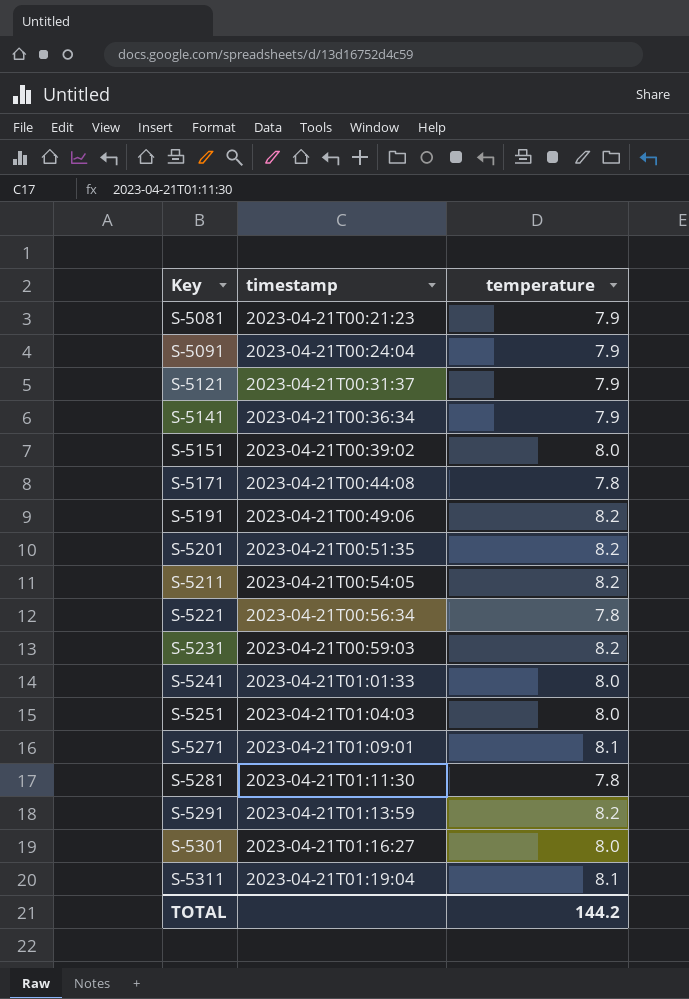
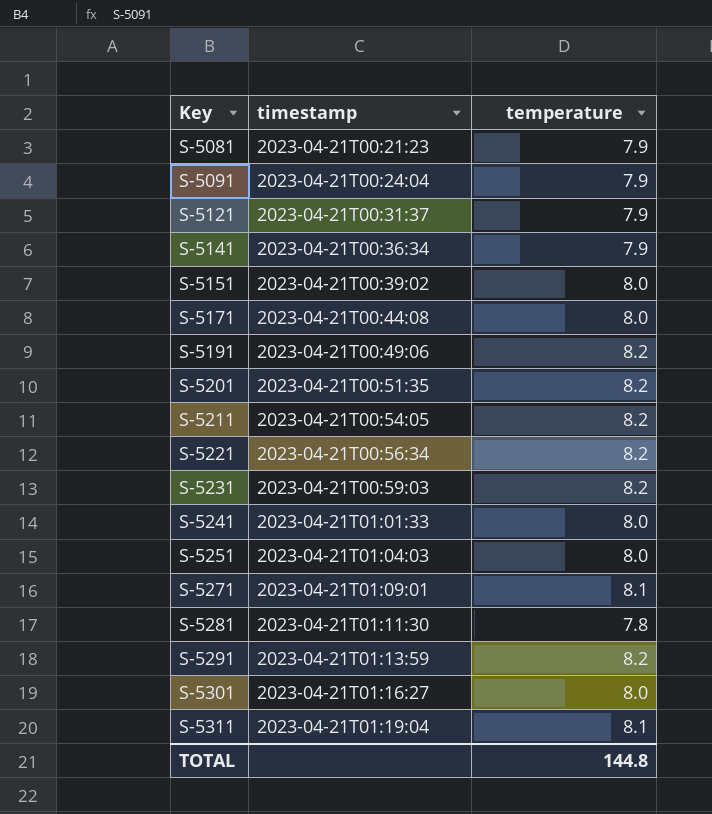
S-5171 | temperature: 7.8 -> 8.0
S-5221 | temperature: 7.8 -> 8.2
TOTAL | temperature: 144.2 -> 144.8

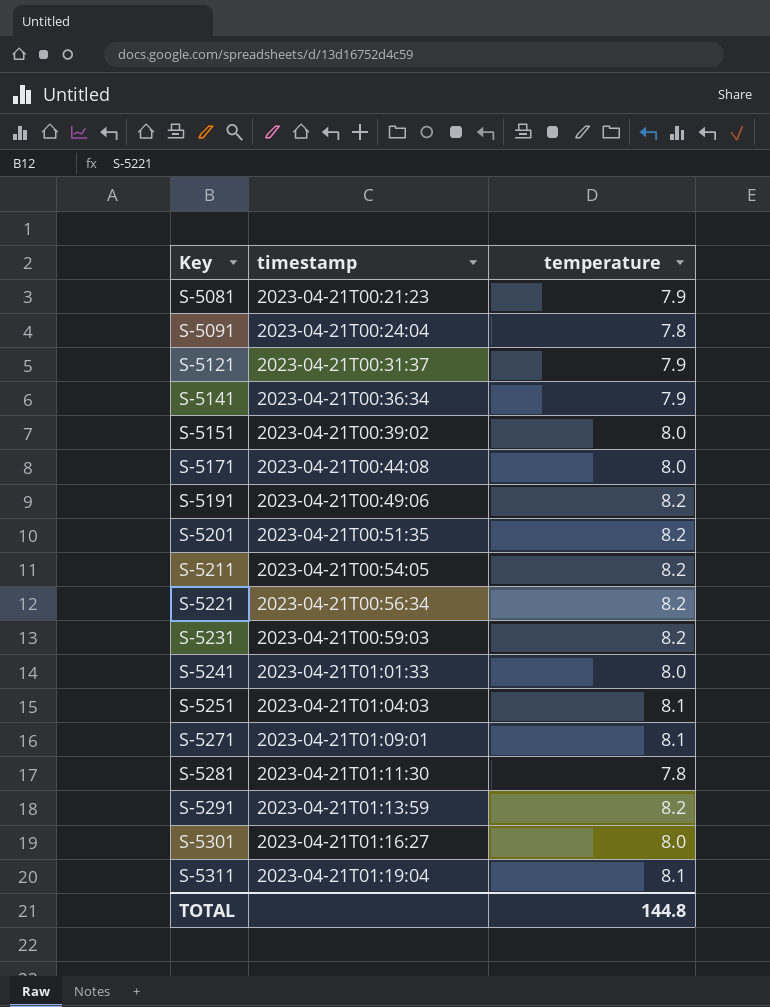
S-5091 | temperature: 7.9 -> 7.8
S-5251 | temperature: 8.0 -> 8.1

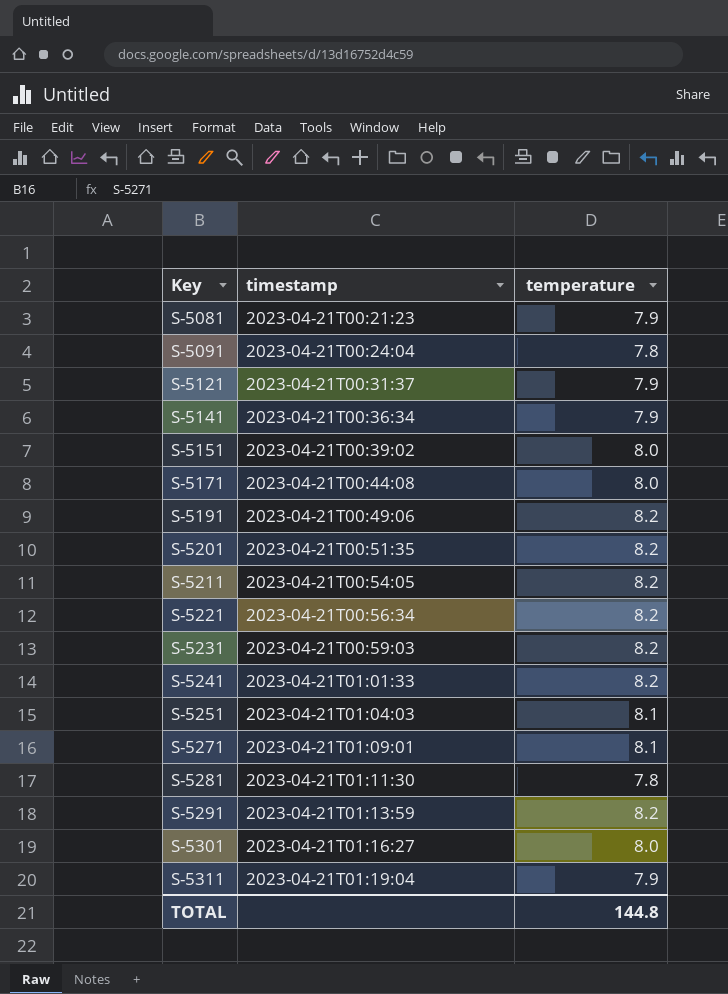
S-5241 | temperature: 8.0 -> 8.2
S-5311 | temperature: 8.1 -> 7.9

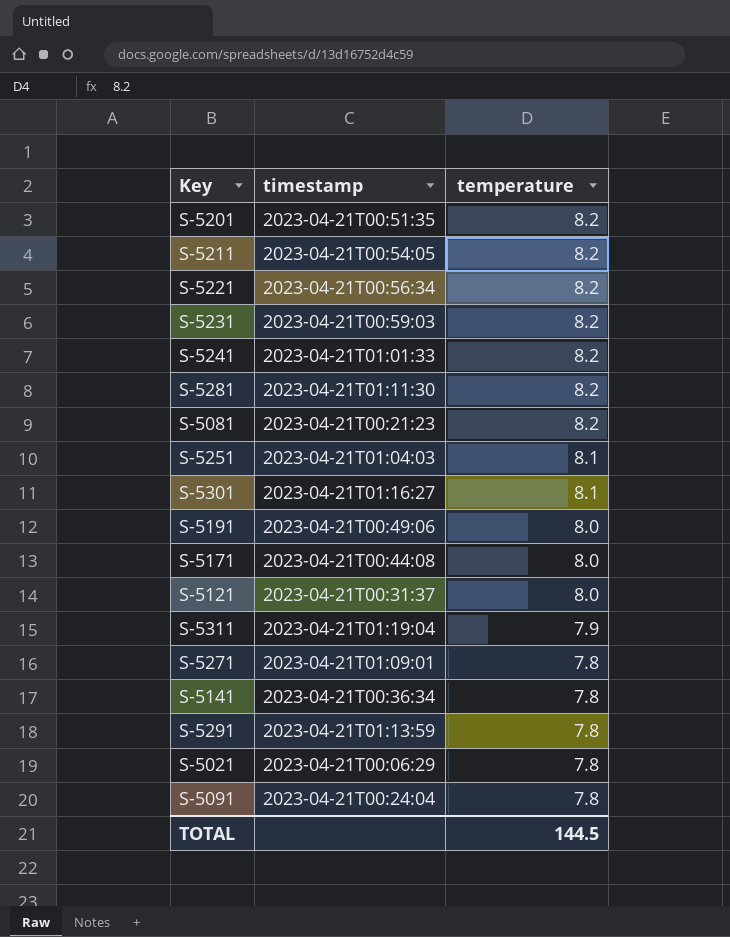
row order: Key ascending -> temperature descending
row S-5151: 2023-04-21T00:39:02 | 8.0 -> none
S-5281 | temperature: 7.8 -> 8.2
S-5081 | temperature: 7.9 -> 8.2
S-5301 | temperature: 8.0 -> 8.1
S-5191 | temperature: 8.2 -> 8.0
S-5121 | temperature: 7.9 -> 8.0
S-5271 | temperature: 8.1 -> 7.8
S-5141 | temperature: 7.9 -> 7.8
S-5291 | temperature: 8.2 -> 7.8
row S-5021: none -> 2023-04-21T00:06:29 | 7.8
TOTAL | temperature: 144.8 -> 144.5

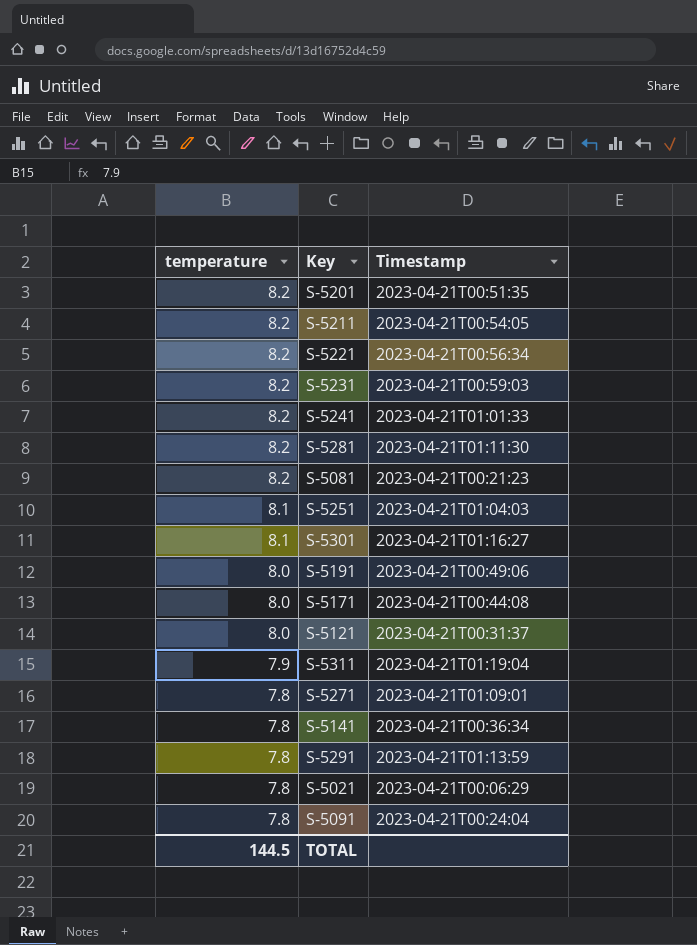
column temperature | position: 3 -> 1
column name: timestamp -> Timestamp

